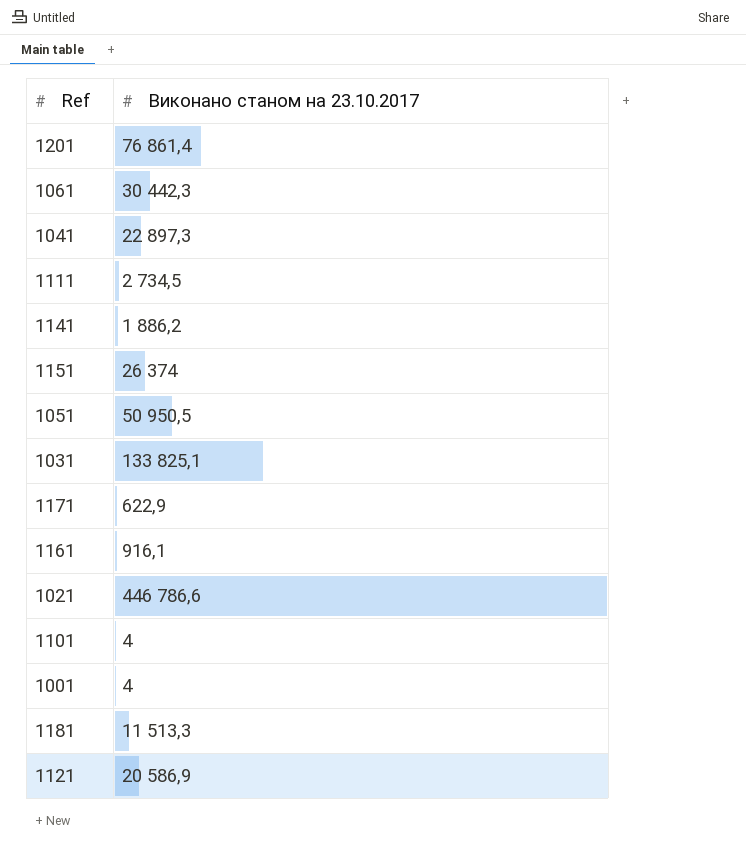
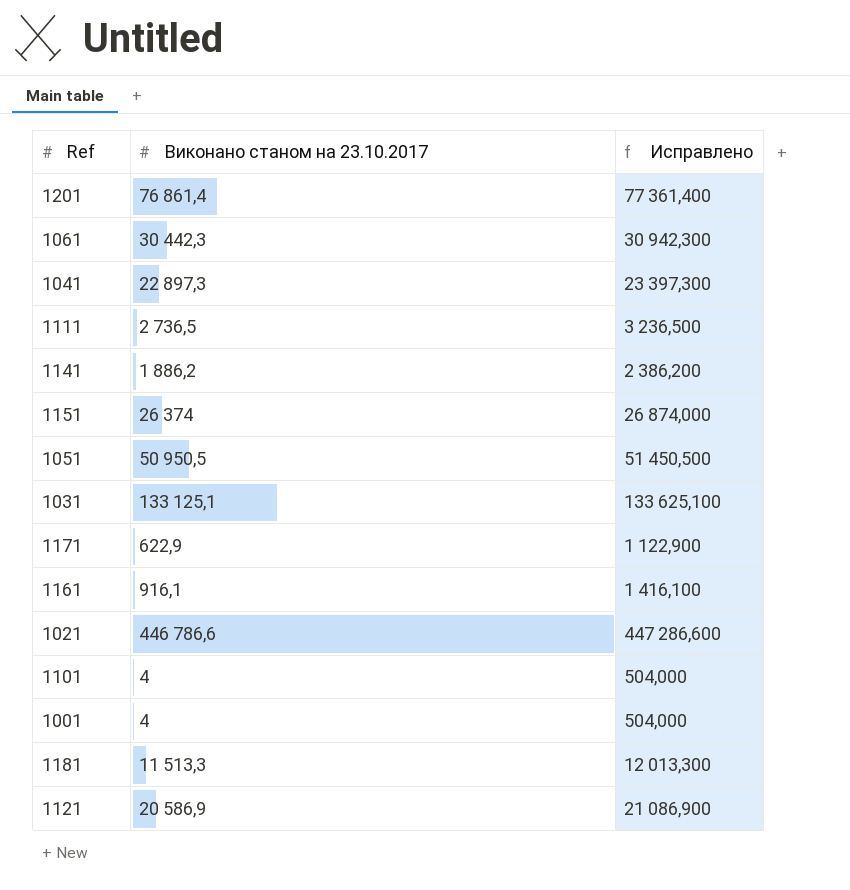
column Исправлено | formula: none -> [Виконано станом на 23.10.2017] + 500
1111 | Виконано станом на 23.10.2017: 2 734,5 -> 2 736,5
1031 | Виконано станом на 23.10.2017: 133 825,1 -> 133 125,1

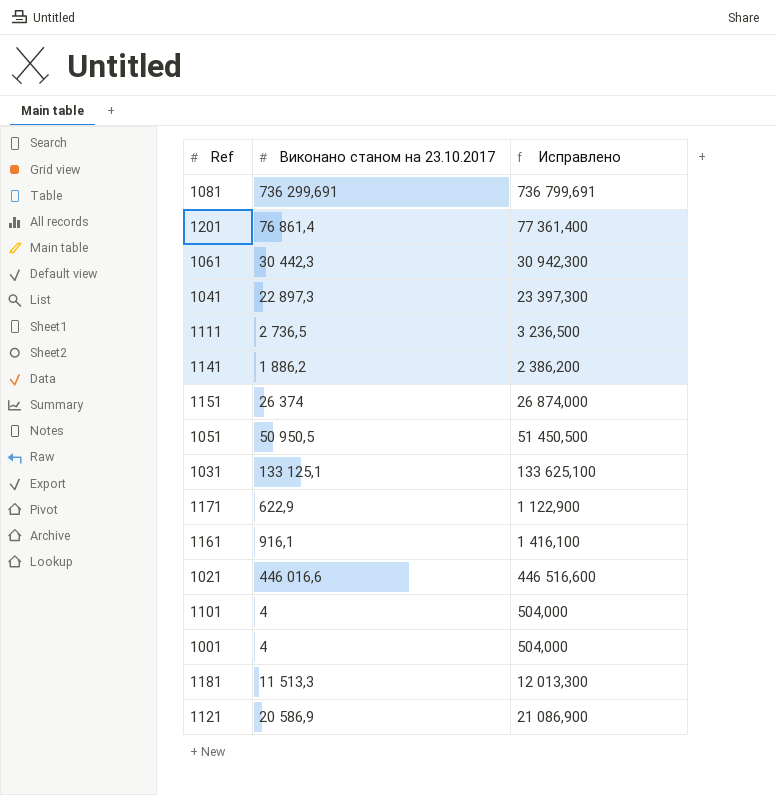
row 1081: none -> 736 299,691 | 736 799,691
1021 | Виконано станом на 23.10.2017: 446 786,6 -> 446 016,6
1021 | Исправлено: 447 286,600 -> 446 516,600

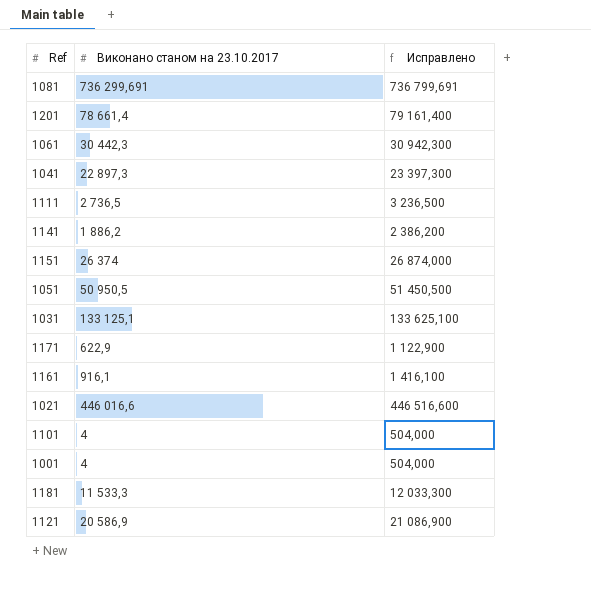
1201 | Виконано станом на 23.10.2017: 76 861,4 -> 78 661,4
1201 | Исправлено: 77 361,400 -> 79 161,400
1181 | Виконано станом на 23.10.2017: 11 513,3 -> 11 533,3
1181 | Исправлено: 12 013,300 -> 12 033,300

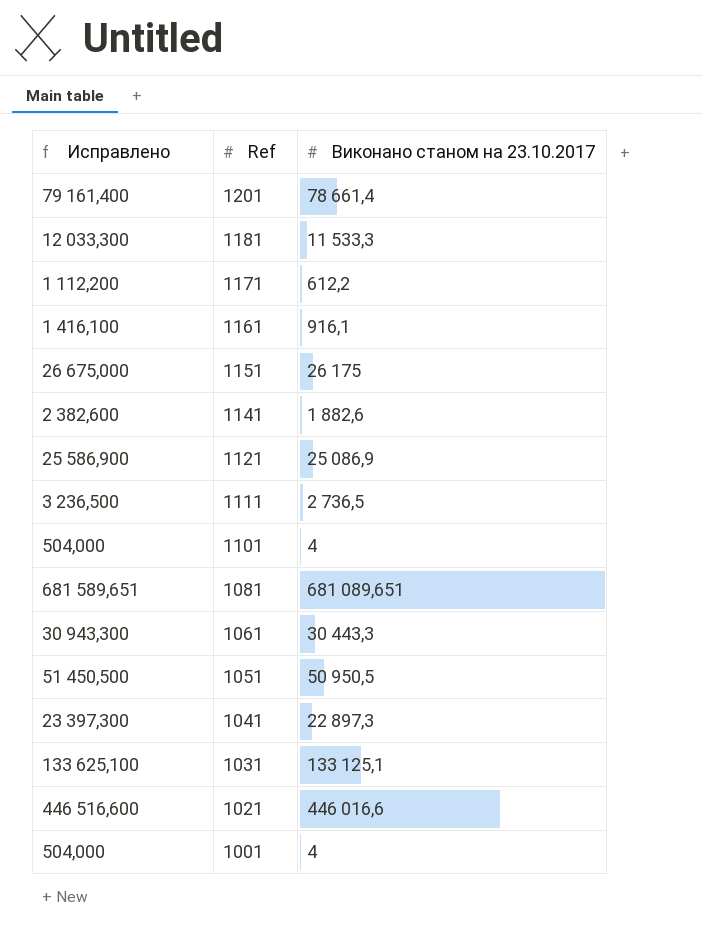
row order: none -> Ref descending
column Исправлено | position: 3 -> 1
1171 | Исправлено: 1 122,900 -> 1 112,200
1171 | Виконано станом на 23.10.2017: 622,9 -> 612,2
1151 | Исправлено: 26 874,000 -> 26 675,000
1151 | Виконано станом на 23.10.2017: 26 374 -> 26 175
1141 | Исправлено: 2 386,200 -> 2 382,600
1141 | Виконано станом на 23.10.2017: 1 886,2 -> 1 882,6
1121 | Исправлено: 21 086,900 -> 25 586,900
1121 | Виконано станом на 23.10.2017: 20 586,9 -> 25 086,9
1081 | Исправлено: 736 799,691 -> 681 589,651
1081 | Виконано станом на 23.10.2017: 736 299,691 -> 681 089,651
1061 | Исправлено: 30 942,300 -> 30 943,300
1061 | Виконано станом на 23.10.2017: 30 442,3 -> 30 443,3

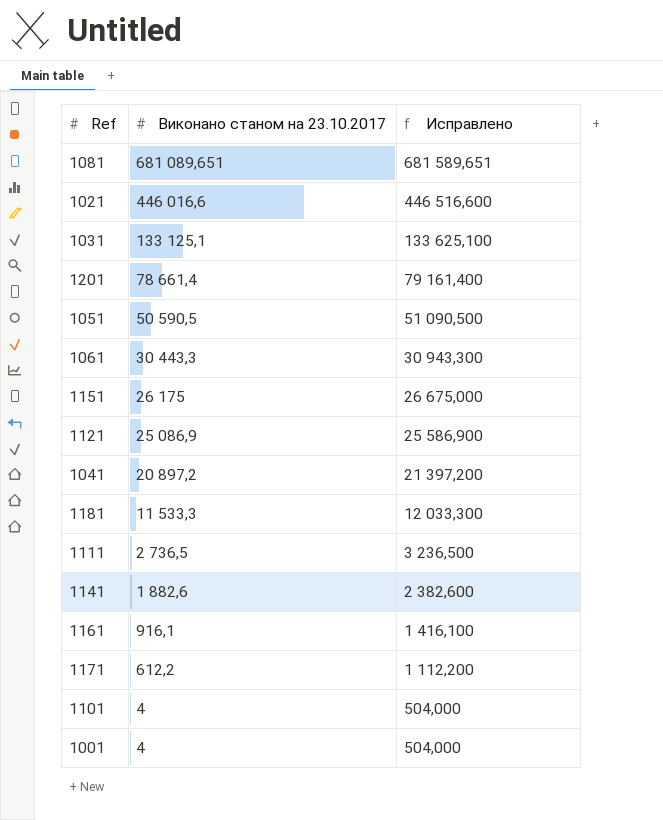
row order: Ref descending -> Виконано станом на 23.10.2017 descending
column Исправлено | position: 1 -> 3
1051 | Виконано станом на 23.10.2017: 50 950,5 -> 50 590,5
1051 | Исправлено: 51 450,500 -> 51 090,500
1041 | Виконано станом на 23.10.2017: 22 897,3 -> 20 897,2
1041 | Исправлено: 23 397,300 -> 21 397,200

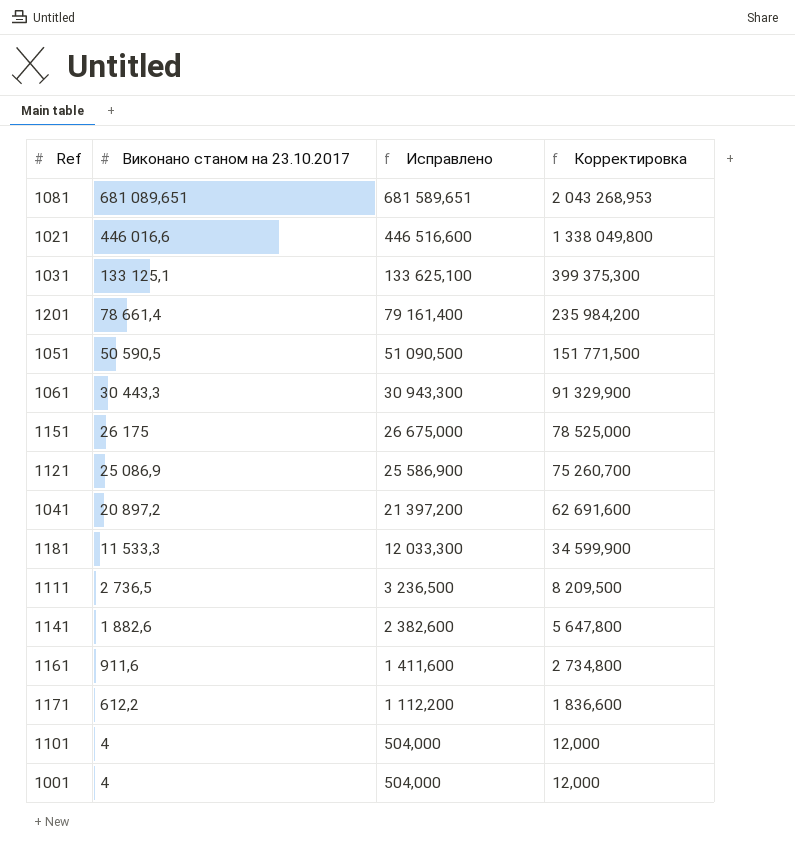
column Корректировка | formula: none -> [Виконано станом на 23.10.2017] * 3
1161 | Виконано станом на 23.10.2017: 916,1 -> 911,6
1161 | Исправлено: 1 416,100 -> 1 411,600

